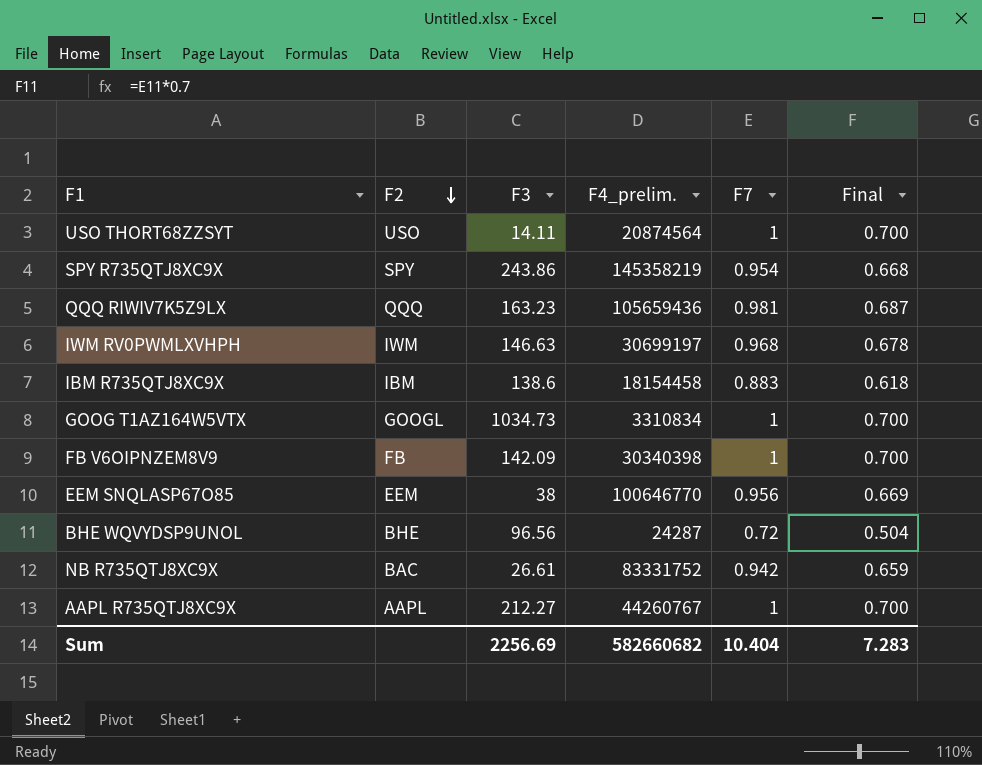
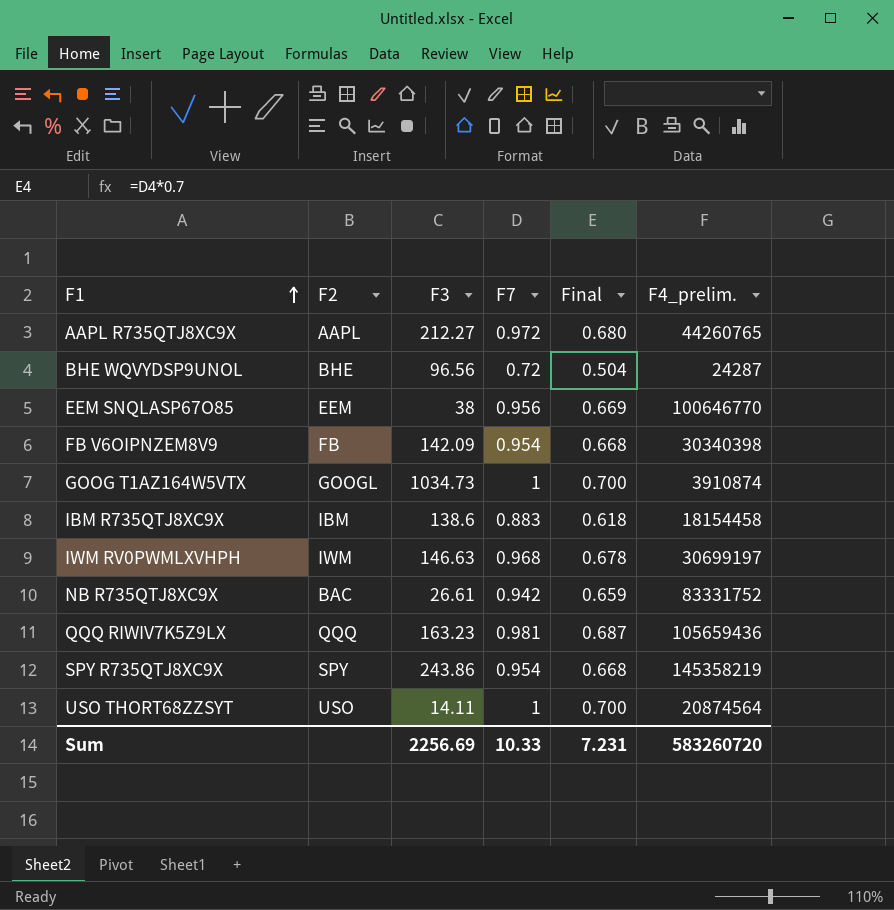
row order: F2 descending -> F1 ascending
column F4_prelim. | position: 4 -> 6
AAPL R735QTJ8XC9X | F7: 1 -> 0.972
AAPL R735QTJ8XC9X | Final: 0.700 -> 0.680
AAPL R735QTJ8XC9X | F4_prelim.: 44260767 -> 44260765
FB V6OIPNZEM8V9 | F7: 1 -> 0.954
FB V6OIPNZEM8V9 | Final: 0.700 -> 0.668
GOOG T1AZ164W5VTX | F4_prelim.: 3310834 -> 3910874
Sum | F7: 10.404 -> 10.33
Sum | Final: 7.283 -> 7.231
Sum | F4_prelim.: 582660682 -> 583260720

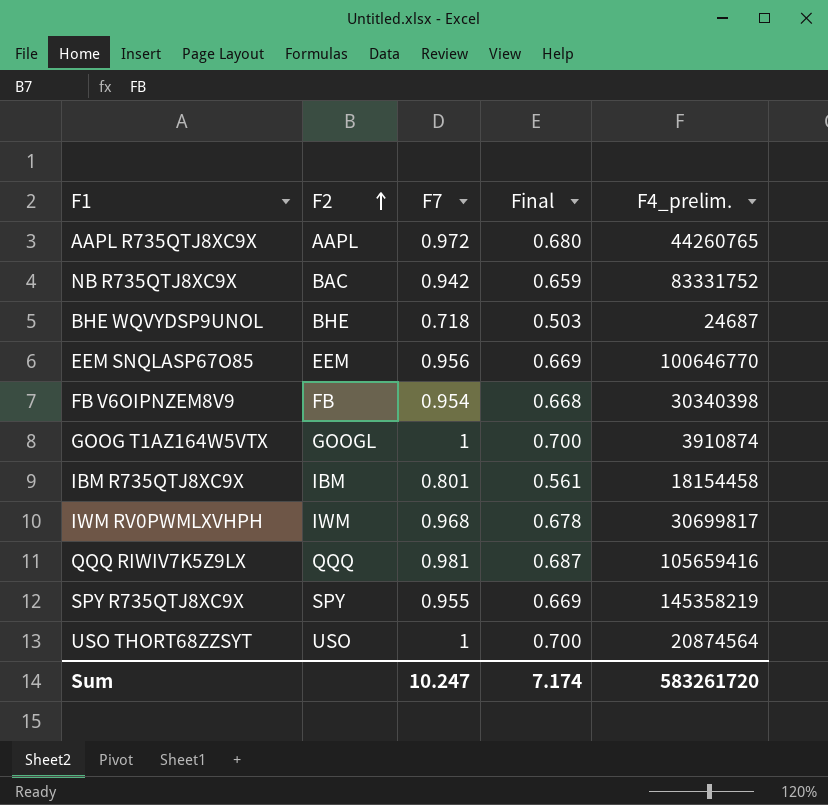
row order: F1 ascending -> F2 ascending
column F3 | position: 3 -> none
BHE WQVYDSP9UNOL | F7: 0.72 -> 0.718
BHE WQVYDSP9UNOL | Final: 0.504 -> 0.503
BHE WQVYDSP9UNOL | F4_prelim.: 24287 -> 24687
IBM R735QTJ8XC9X | F7: 0.883 -> 0.801
IBM R735QTJ8XC9X | Final: 0.618 -> 0.561
IWM RV0PWMLXVHPH | F4_prelim.: 30699197 -> 30699817
QQQ RIWIV7K5Z9LX | F4_prelim.: 105659436 -> 105659416
SPY R735QTJ8XC9X | F7: 0.954 -> 0.955
SPY R735QTJ8XC9X | Final: 0.668 -> 0.669
Sum | F7: 10.33 -> 10.247
Sum | Final: 7.231 -> 7.174
Sum | F4_prelim.: 583260720 -> 583261720

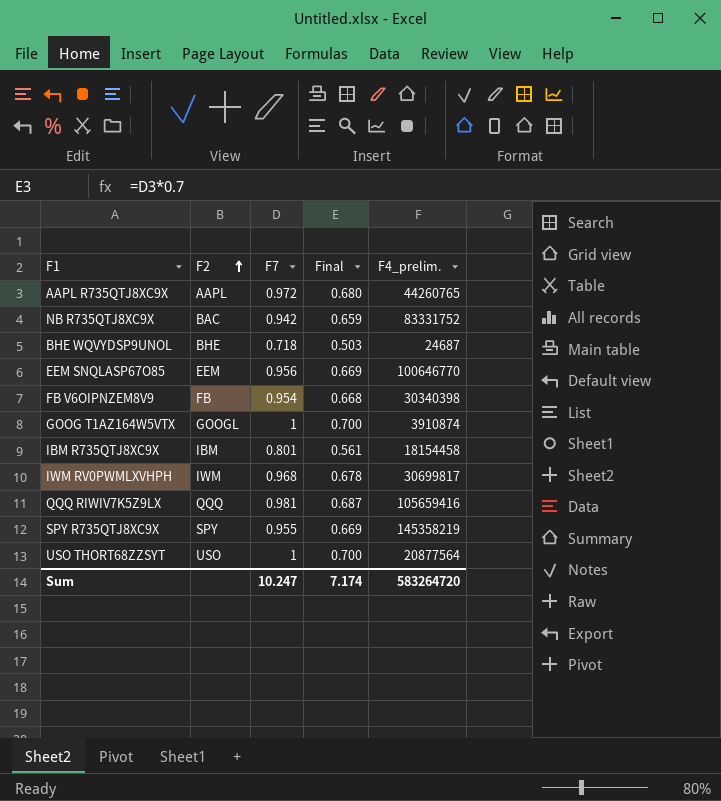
USO THORT68ZZSYT | F4_prelim.: 20874564 -> 20877564
Sum | F4_prelim.: 583261720 -> 583264720

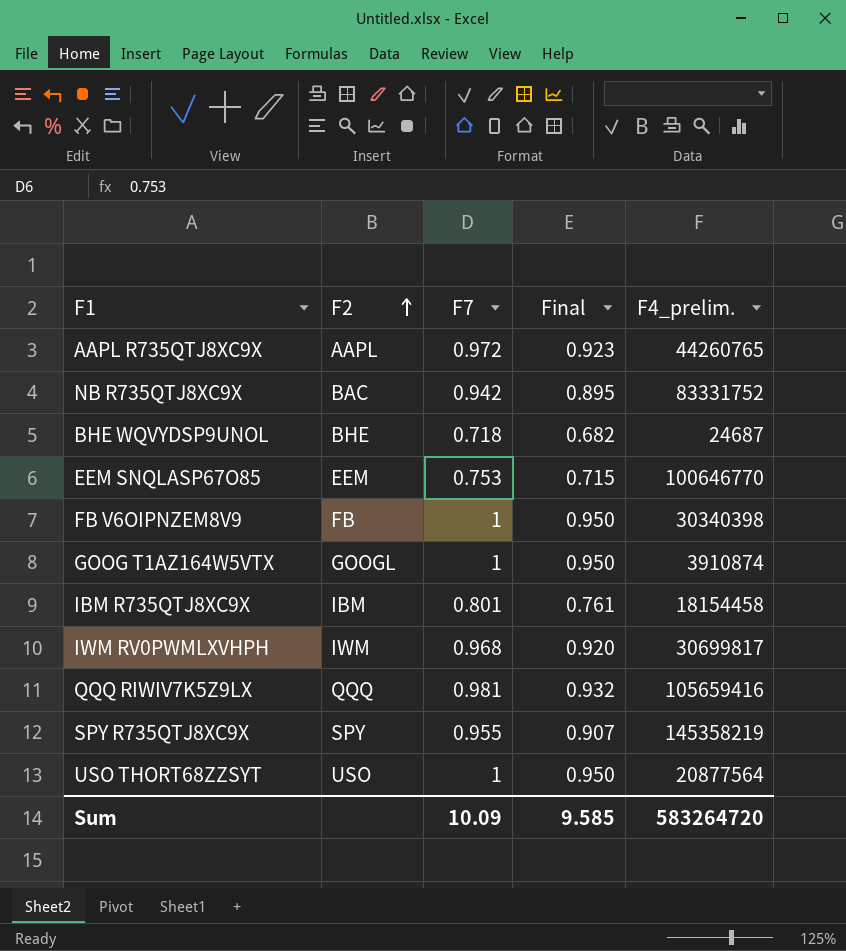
column Final | formula: [F7] * 0.7 -> [F7] * 0.95
EEM SNQLASP67O85 | F7: 0.956 -> 0.753
FB V6OIPNZEM8V9 | F7: 0.954 -> 1
Sum | F7: 10.247 -> 10.09
Sum | Final: 7.174 -> 9.585

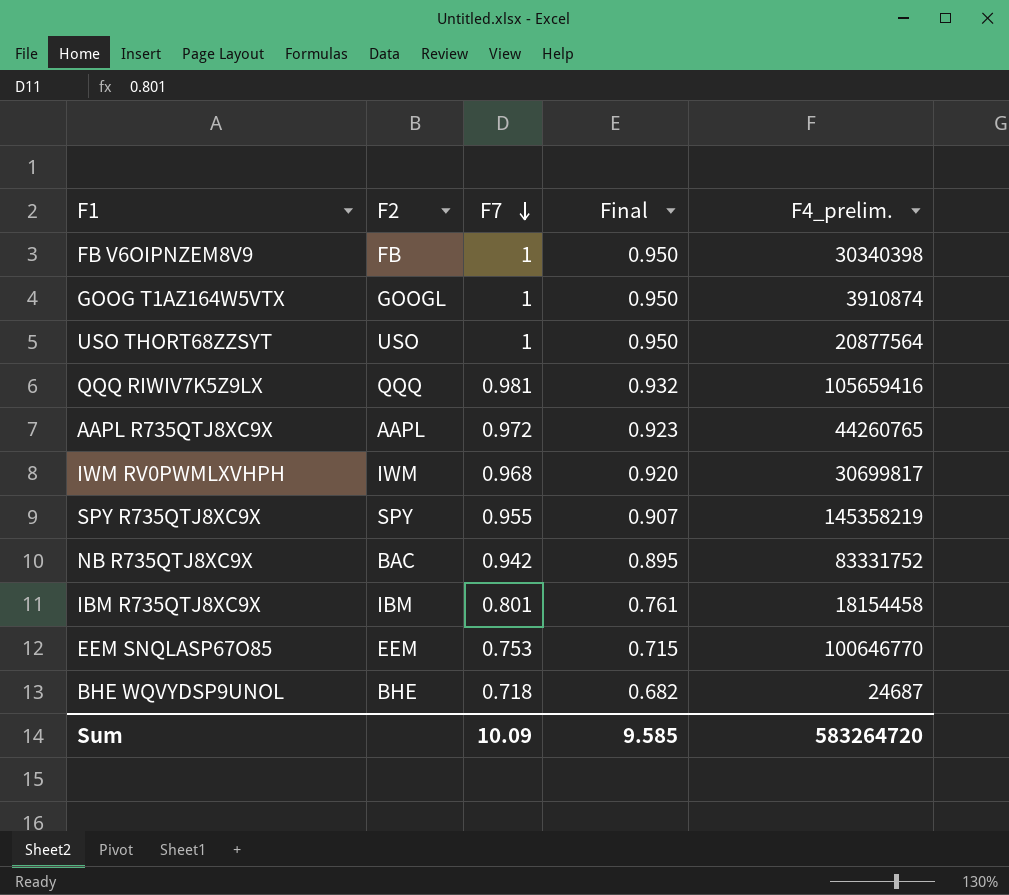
row order: F2 ascending -> F7 descending

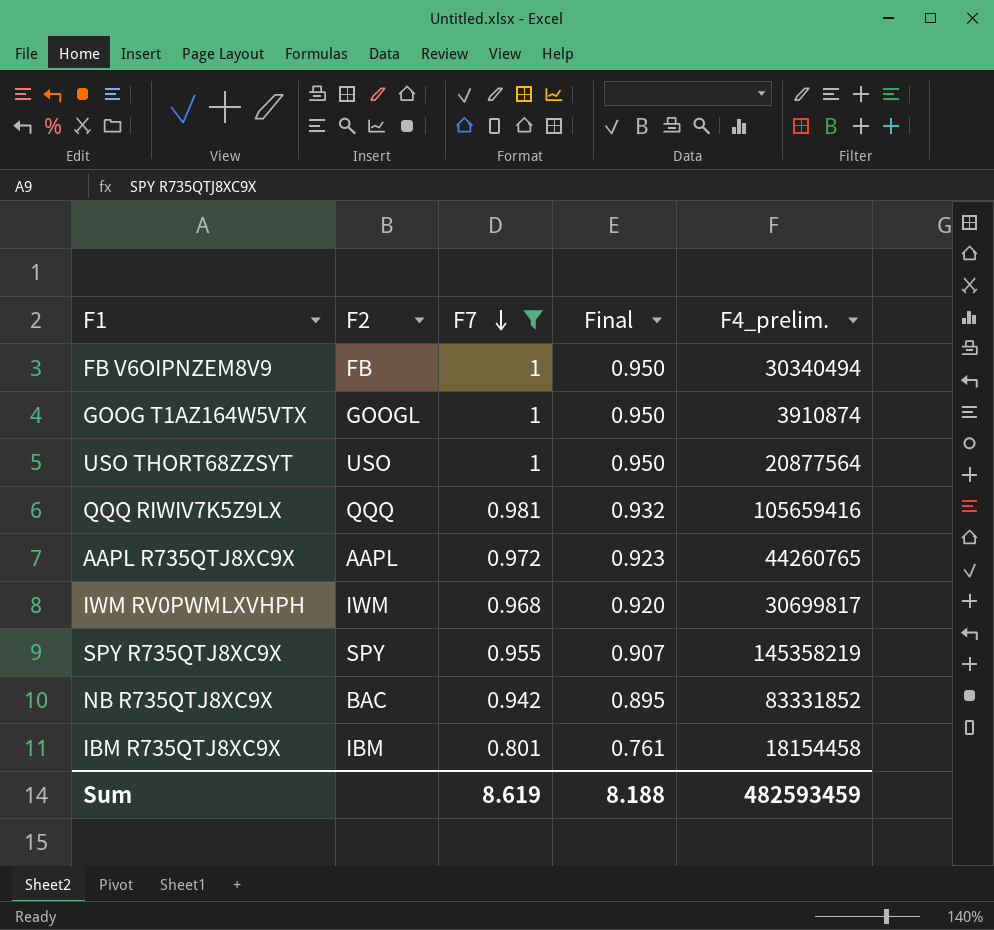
filter: none -> F7 >= 0.801
FB V6OIPNZEM8V9 | F4_prelim.: 30340398 -> 30340494
NB R735QTJ8XC9X | F4_prelim.: 83331752 -> 83331852
Sum | F7: 10.09 -> 8.619
Sum | Final: 9.585 -> 8.188
Sum | F4_prelim.: 583264720 -> 482593459

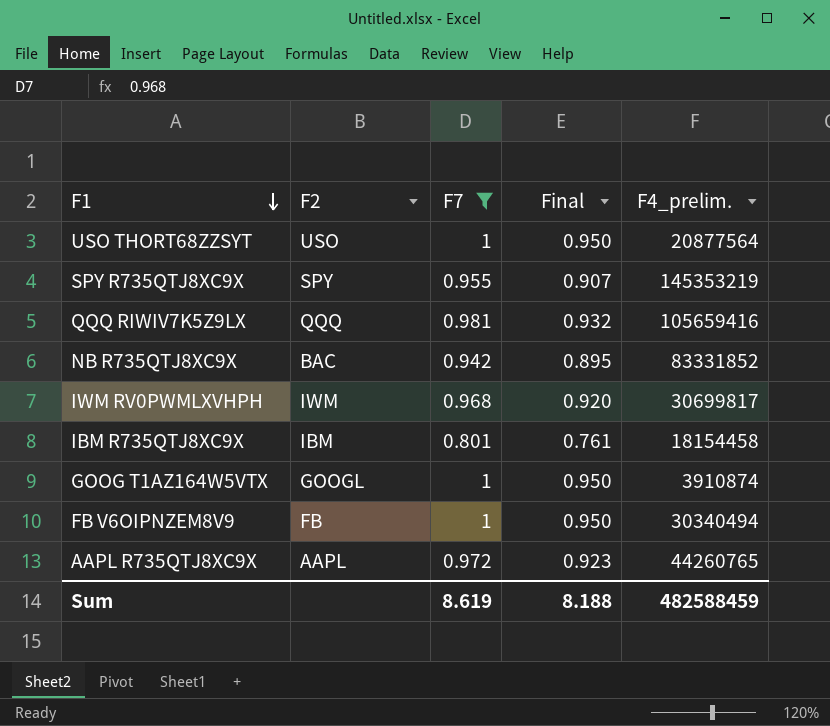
row order: F7 descending -> F1 descending
SPY R735QTJ8XC9X | F4_prelim.: 145358219 -> 145353219
Sum | F4_prelim.: 482593459 -> 482588459

